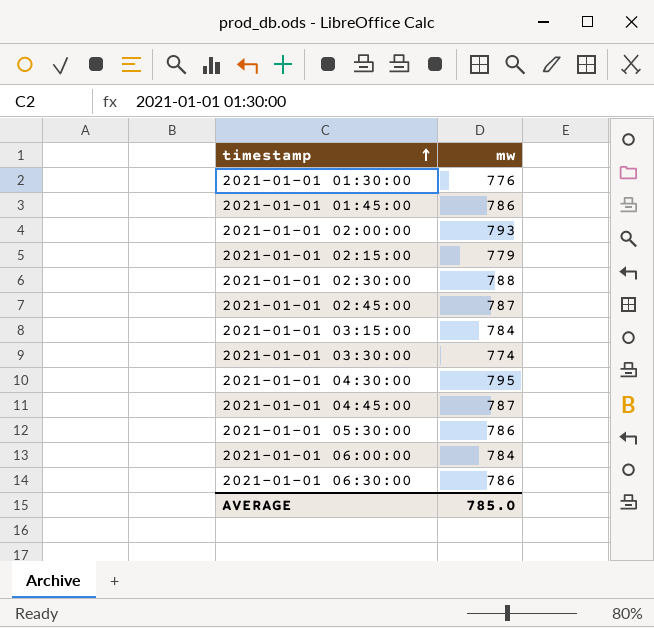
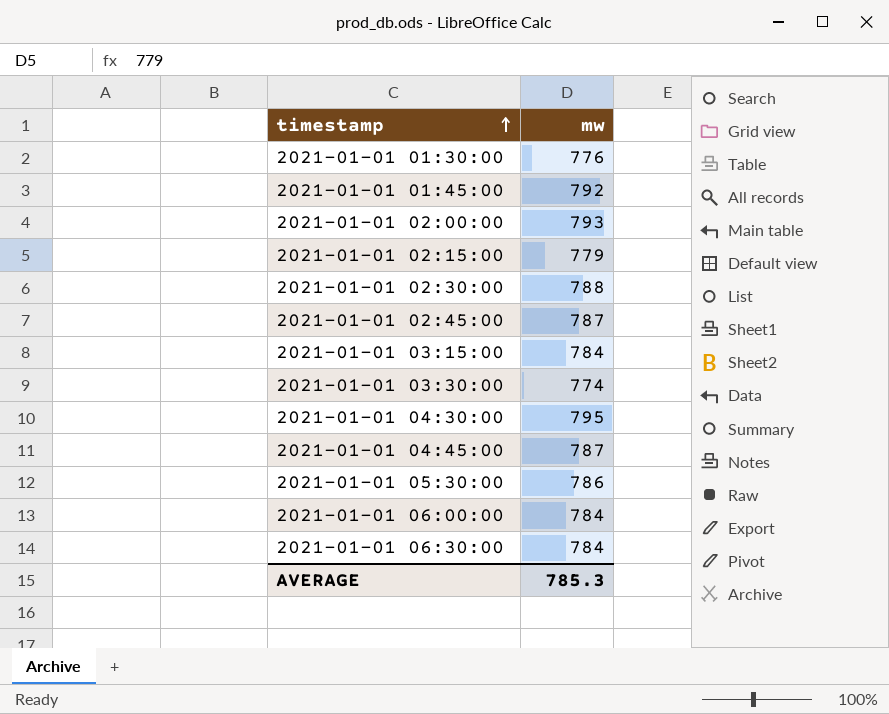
2021-01-01 01:45:00 | mw: 786 -> 792
2021-01-01 06:30:00 | mw: 786 -> 784
AVERAGE | mw: 785.0 -> 785.3

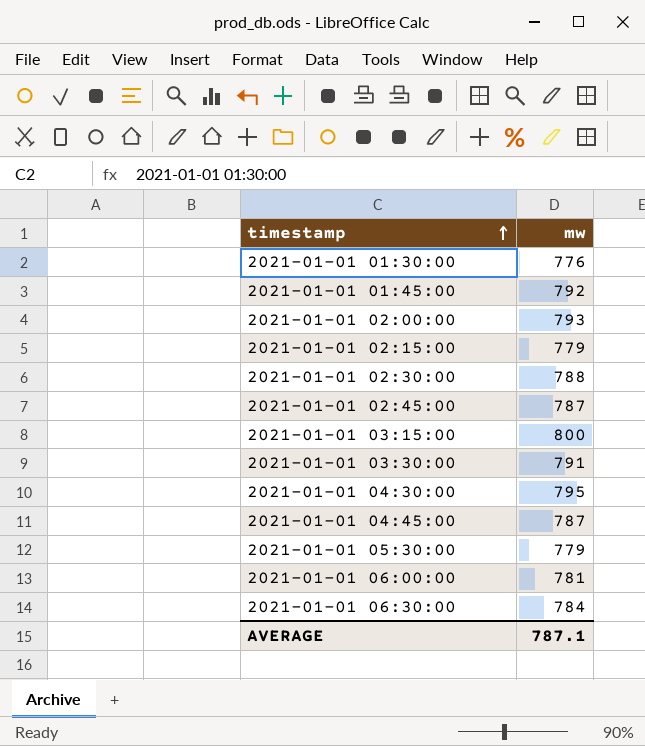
2021-01-01 03:15:00 | mw: 784 -> 800
2021-01-01 03:30:00 | mw: 774 -> 791
2021-01-01 05:30:00 | mw: 786 -> 779
2021-01-01 06:00:00 | mw: 784 -> 781
AVERAGE | mw: 785.3 -> 787.1

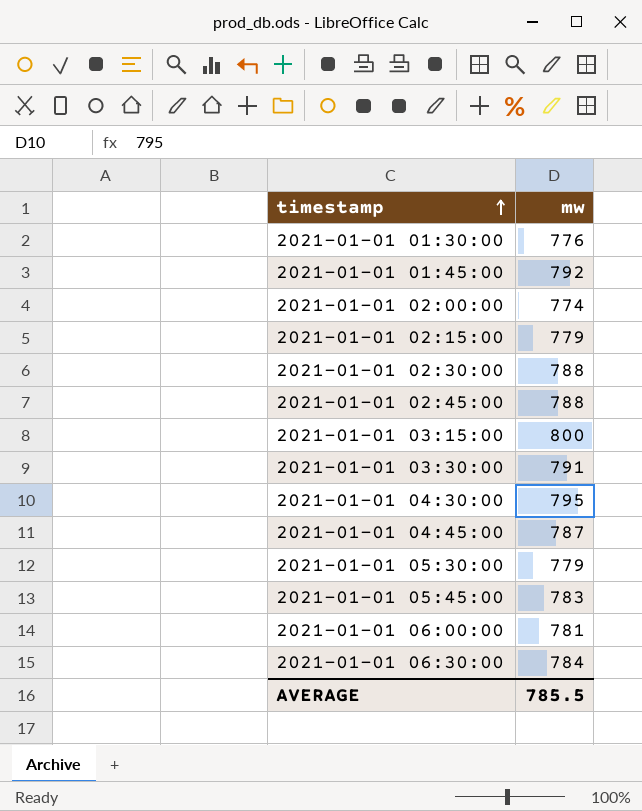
2021-01-01 02:00:00 | mw: 793 -> 774
2021-01-01 02:45:00 | mw: 787 -> 788
row 2021-01-01 05:45:00: none -> 783
AVERAGE | mw: 787.1 -> 785.5

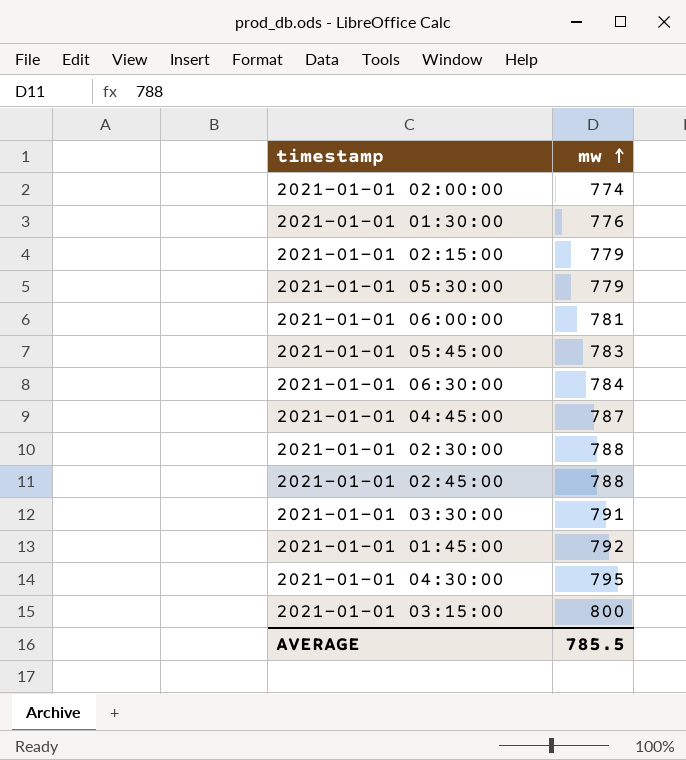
row order: timestamp ascending -> mw ascending

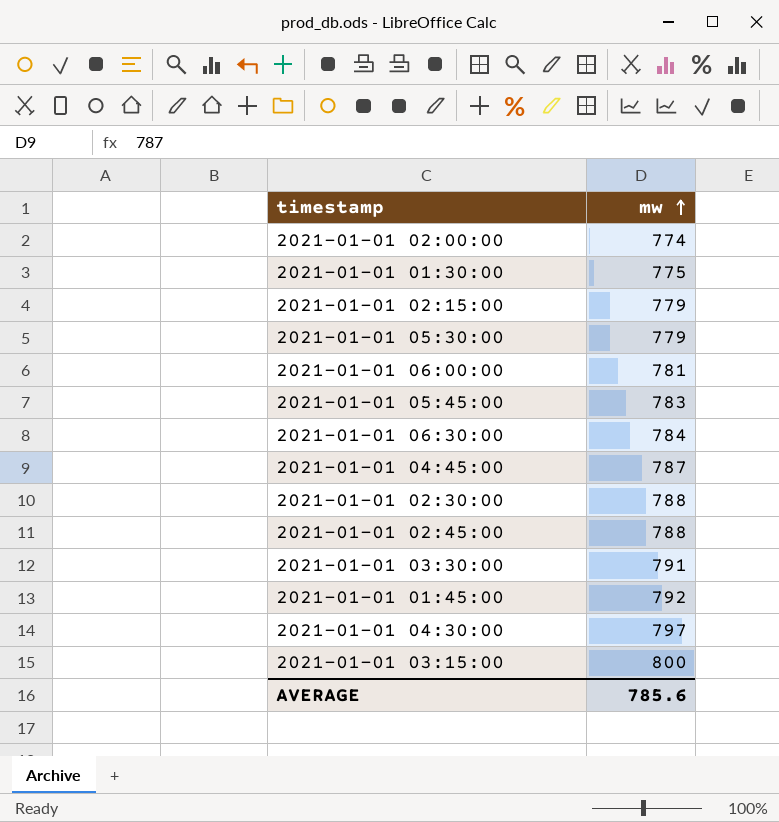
2021-01-01 01:30:00 | mw: 776 -> 775
2021-01-01 04:30:00 | mw: 795 -> 797
AVERAGE | mw: 785.5 -> 785.6

